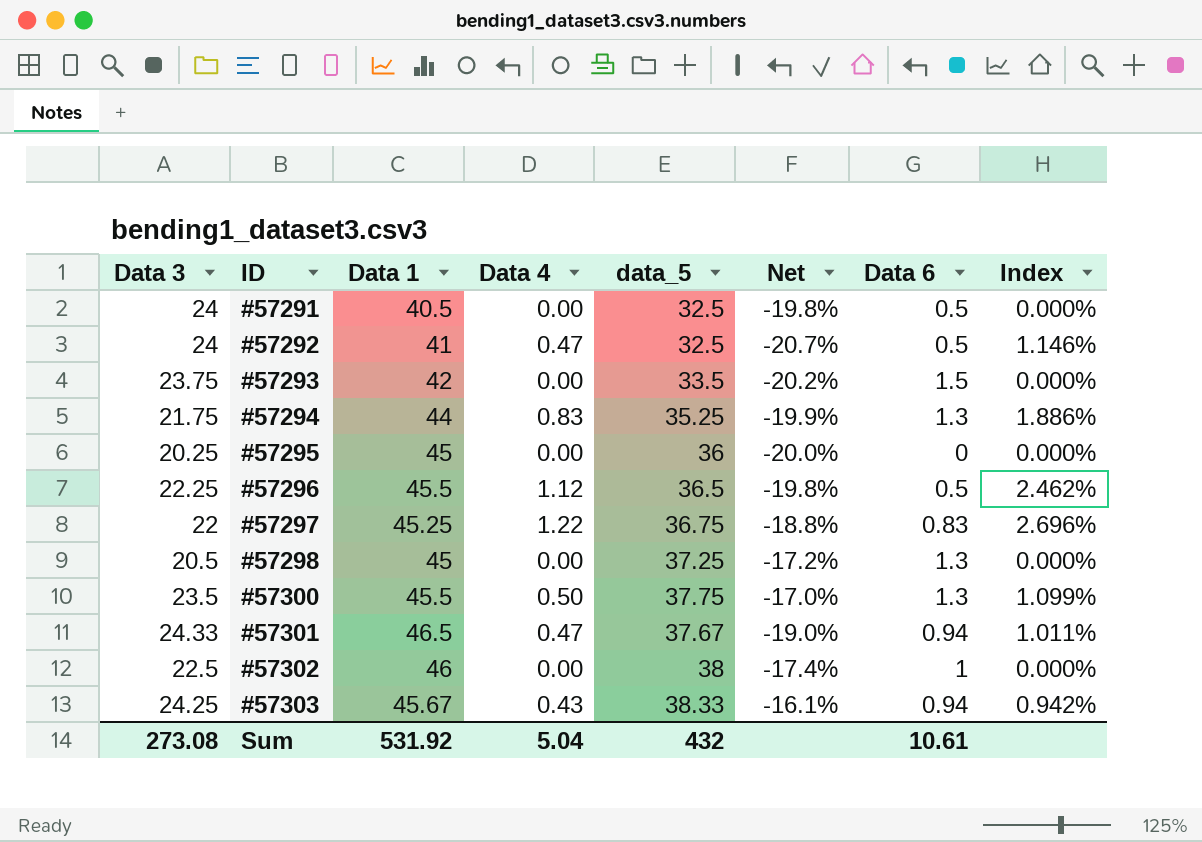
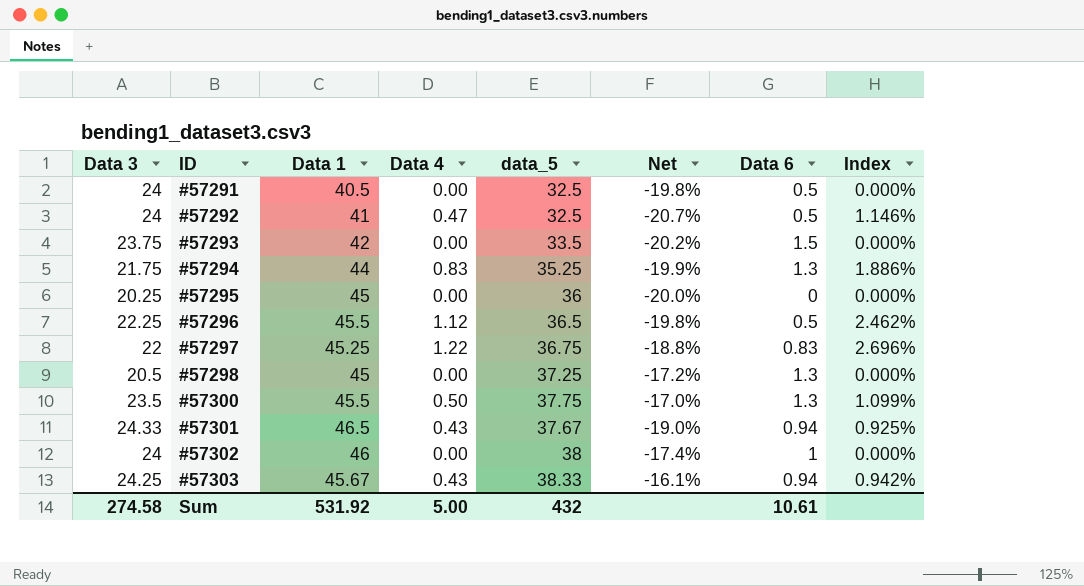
#57301 | Data 4: 0.47 -> 0.43
#57301 | Index: 1.011% -> 0.925%
#57302 | Data 3: 22.5 -> 24
Sum | Data 3: 273.08 -> 274.58
Sum | Data 4: 5.04 -> 5.00

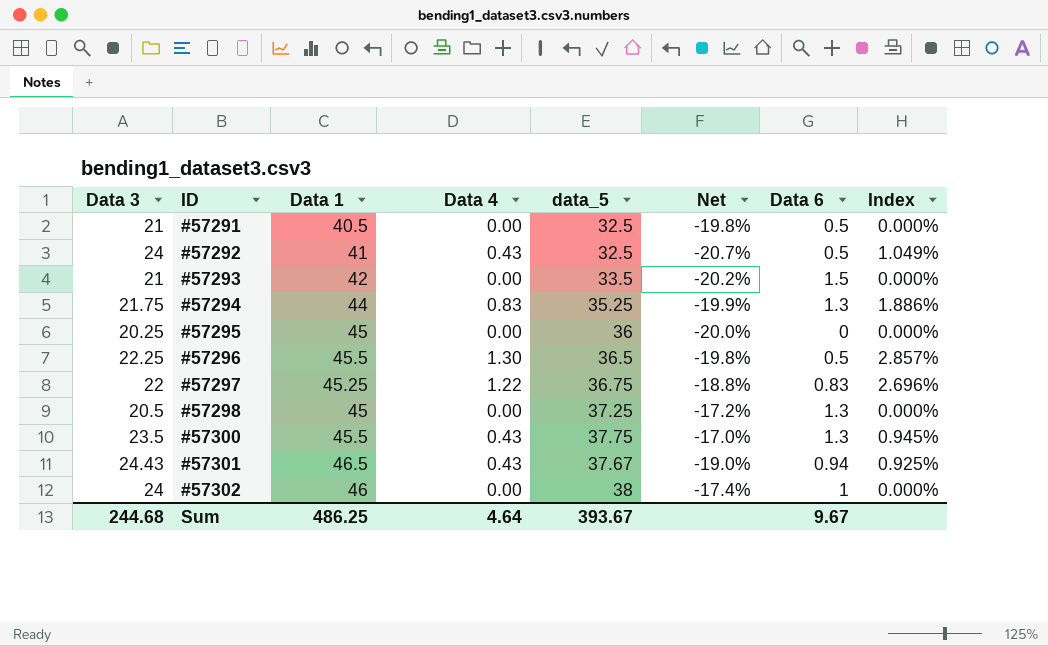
row #57303: 24.25 | 45.67 | 0.43 | 38.33 | -16.1% | 0.94 | 0.942% -> none
#57291 | Data 3: 24 -> 21
#57292 | Data 4: 0.47 -> 0.43
#57292 | Index: 1.146% -> 1.049%
#57293 | Data 3: 23.75 -> 21
#57296 | Data 4: 1.12 -> 1.30
#57296 | Index: 2.462% -> 2.857%
#57300 | Data 4: 0.50 -> 0.43
#57300 | Index: 1.099% -> 0.945%
#57301 | Data 3: 24.33 -> 24.43
Sum | Data 3: 274.58 -> 244.68
Sum | Data 1: 531.92 -> 486.25
Sum | Data 4: 5.00 -> 4.64
Sum | data_5: 432 -> 393.67
Sum | Data 6: 10.61 -> 9.67

